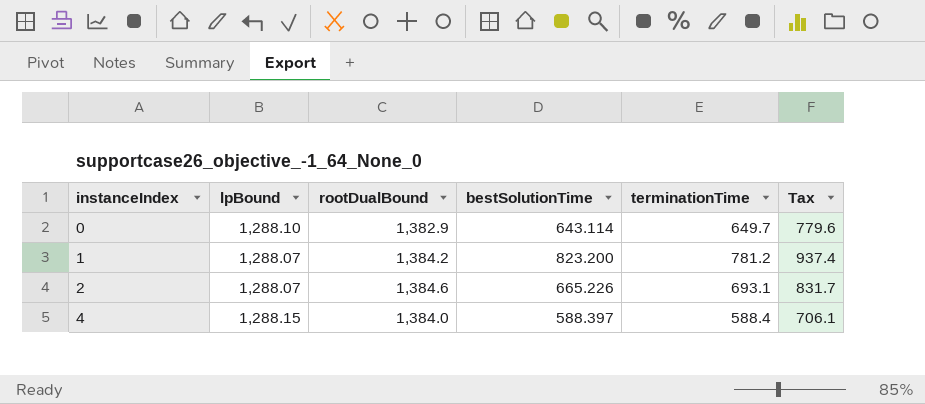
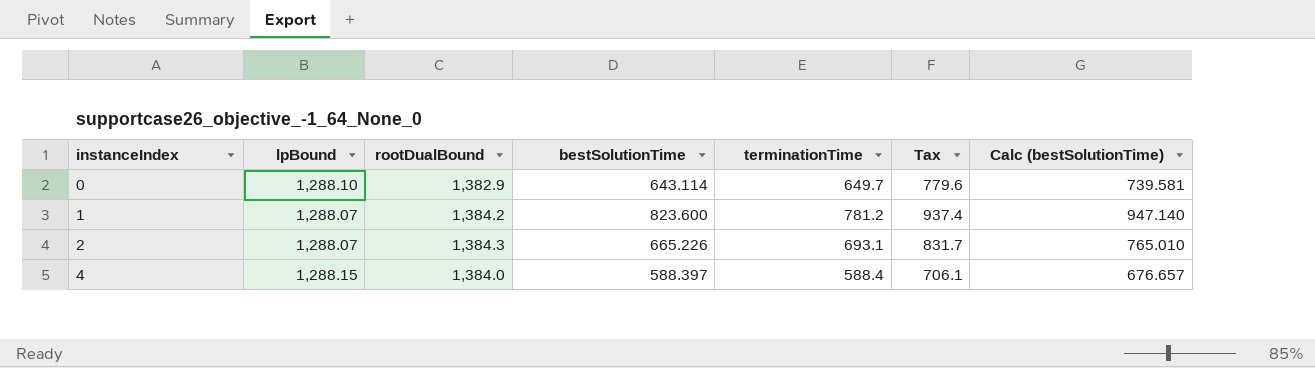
column Calc (bestSolutionTime) | formula: none -> [bestSolutionTime] * 1.15
1 | bestSolutionTime: 823.200 -> 823.600
2 | rootDualBound: 1,384.6 -> 1,384.3

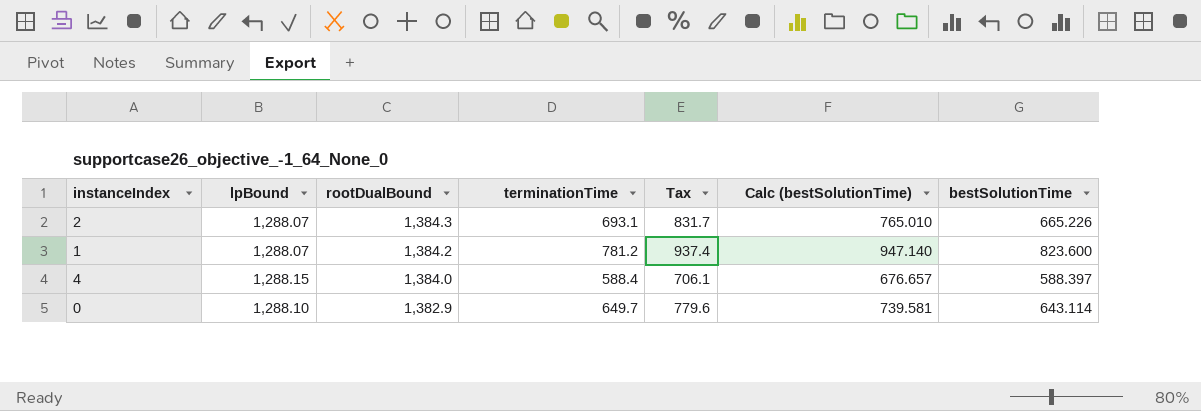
row order: instanceIndex ascending -> rootDualBound descending
column bestSolutionTime | position: 4 -> 7

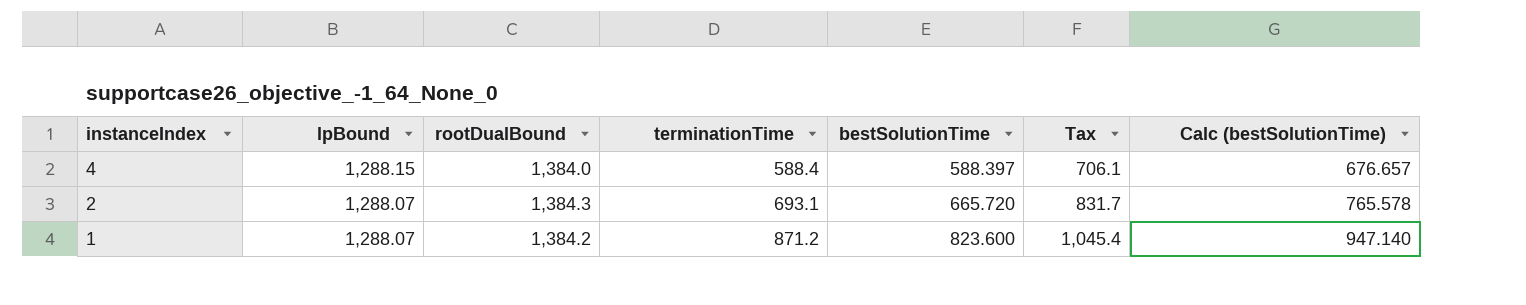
row order: rootDualBound descending -> instanceIndex descending
column bestSolutionTime | position: 7 -> 5
row 0: 1,288.10 | 1,382.9 | 649.7 | 779.6 | 739.581 | 643.114 -> none
2 | bestSolutionTime: 665.226 -> 665.720
2 | Calc (bestSolutionTime): 765.010 -> 765.578
1 | terminationTime: 781.2 -> 871.2
1 | Tax: 937.4 -> 1,045.4

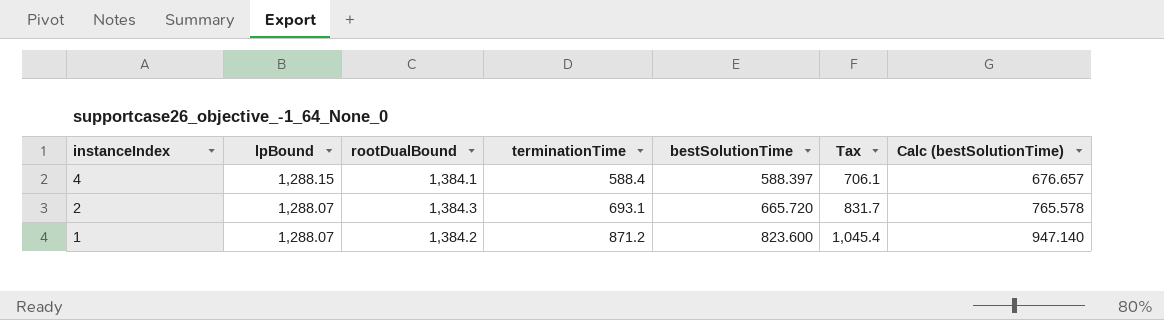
4 | rootDualBound: 1,384.0 -> 1,384.1

